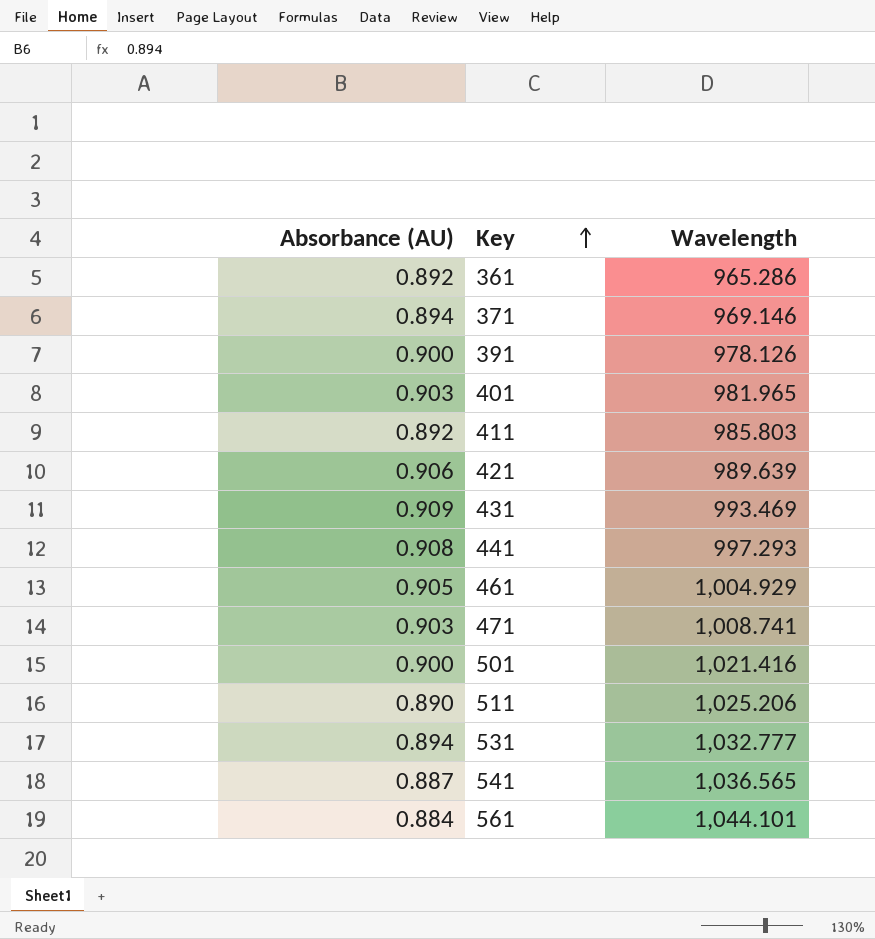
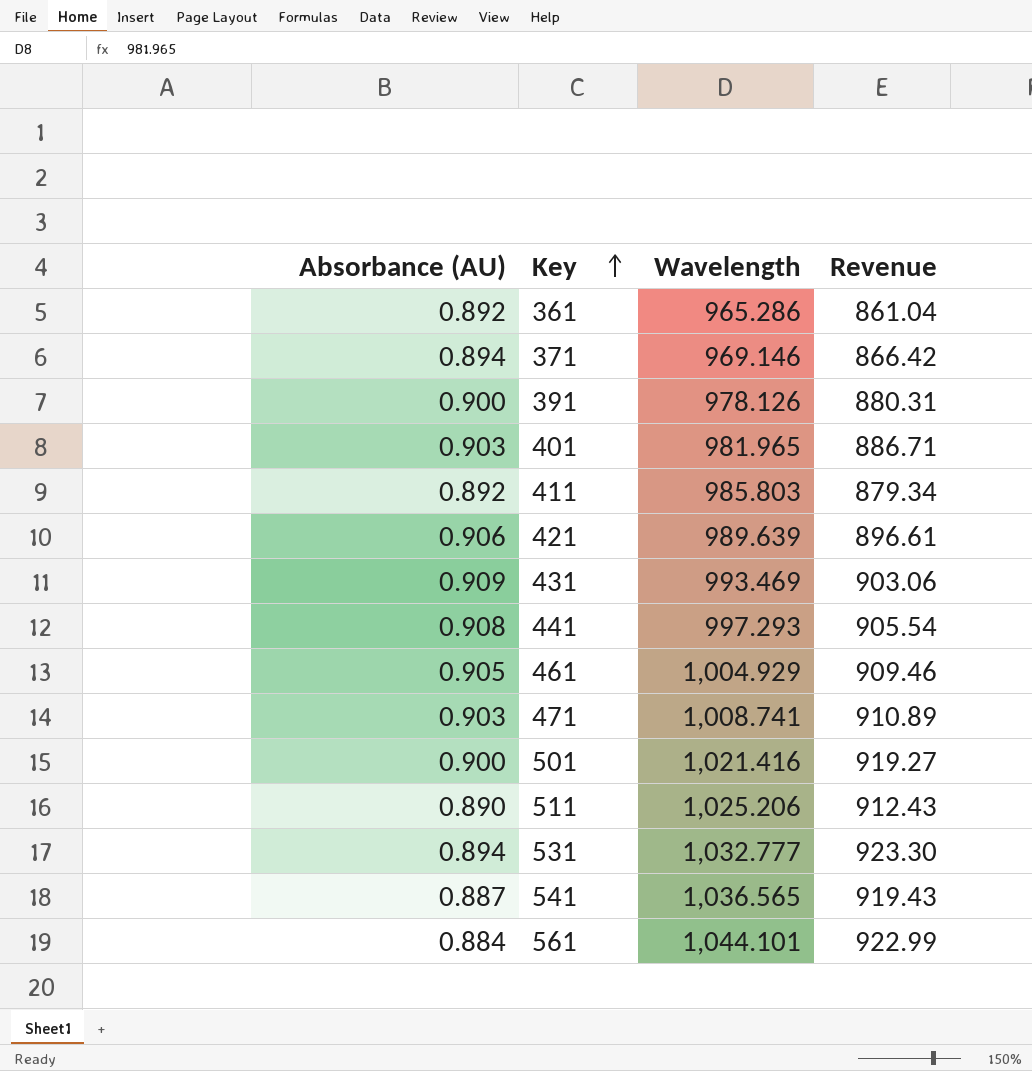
column Revenue | formula: none -> [Absorbance (AU)] * [Wavelength]

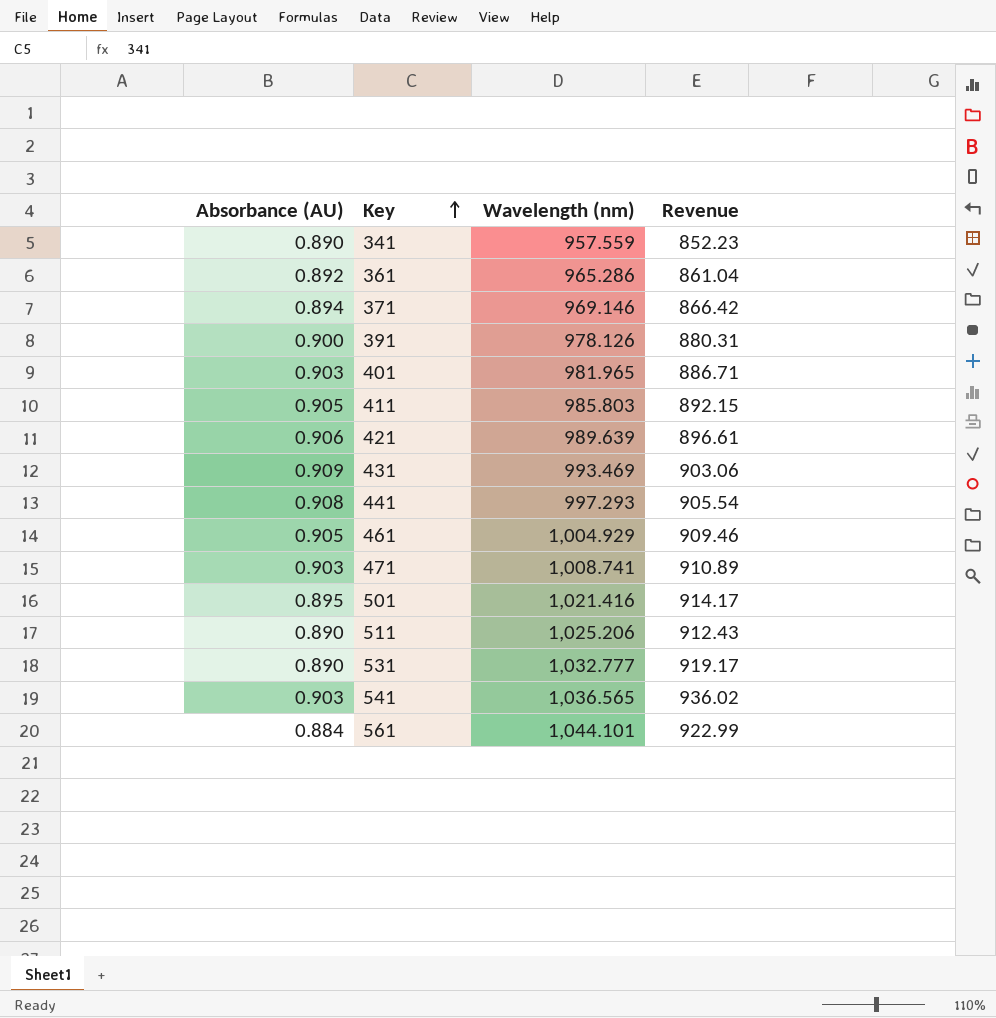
column name: Wavelength -> Wavelength (nm)
row 341: none -> 0.890 | 957.559 | 852.23
411 | Absorbance (AU): 0.892 -> 0.905
411 | Revenue: 879.34 -> 892.15
501 | Absorbance (AU): 0.900 -> 0.895
501 | Revenue: 919.27 -> 914.17
531 | Absorbance (AU): 0.894 -> 0.890
531 | Revenue: 923.30 -> 919.17
541 | Absorbance (AU): 0.887 -> 0.903
541 | Revenue: 919.43 -> 936.02

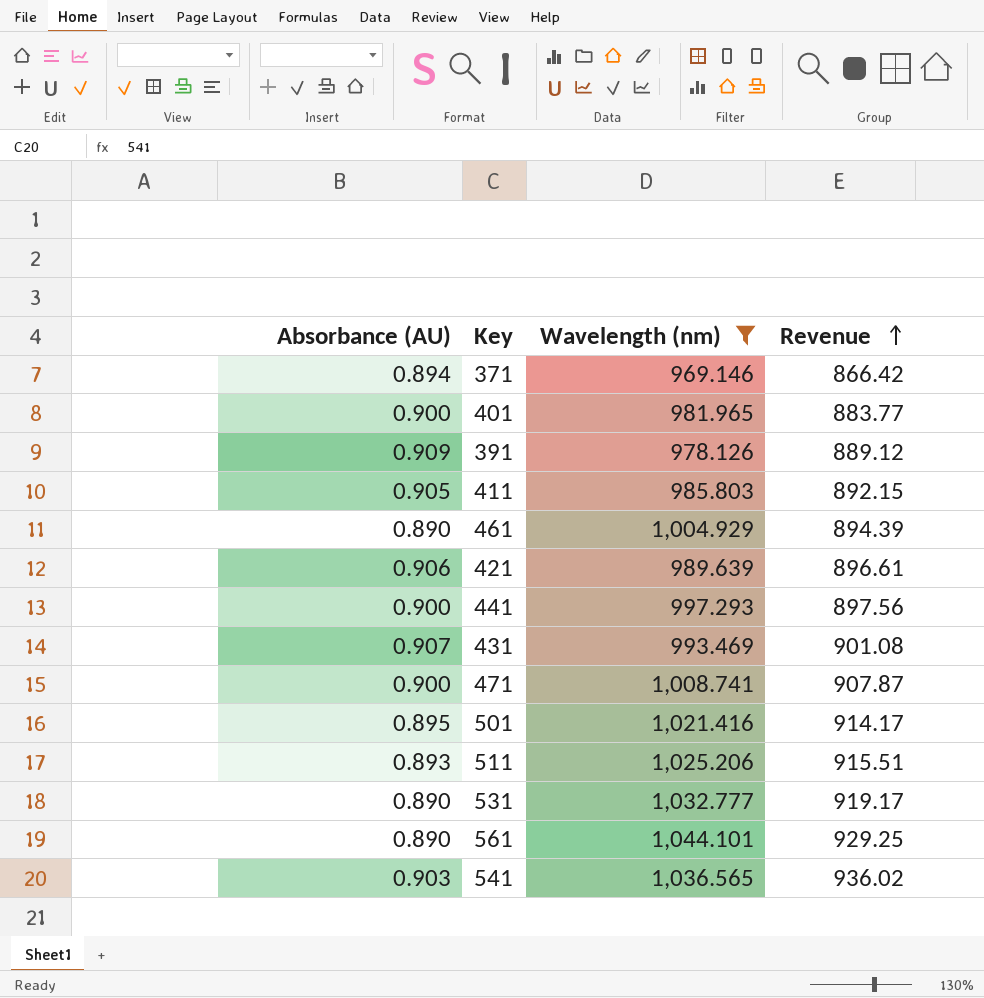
filter: none -> Wavelength (nm) >= 969.146
row order: Key ascending -> Revenue ascending
401 | Absorbance (AU): 0.903 -> 0.900
401 | Revenue: 886.71 -> 883.77
391 | Absorbance (AU): 0.900 -> 0.909
391 | Revenue: 880.31 -> 889.12
461 | Absorbance (AU): 0.905 -> 0.890
461 | Revenue: 909.46 -> 894.39
441 | Absorbance (AU): 0.908 -> 0.900
441 | Revenue: 905.54 -> 897.56
431 | Absorbance (AU): 0.909 -> 0.907
431 | Revenue: 903.06 -> 901.08
471 | Absorbance (AU): 0.903 -> 0.900
471 | Revenue: 910.89 -> 907.87
511 | Absorbance (AU): 0.890 -> 0.893
511 | Revenue: 912.43 -> 915.51
561 | Absorbance (AU): 0.884 -> 0.890
561 | Revenue: 922.99 -> 929.25

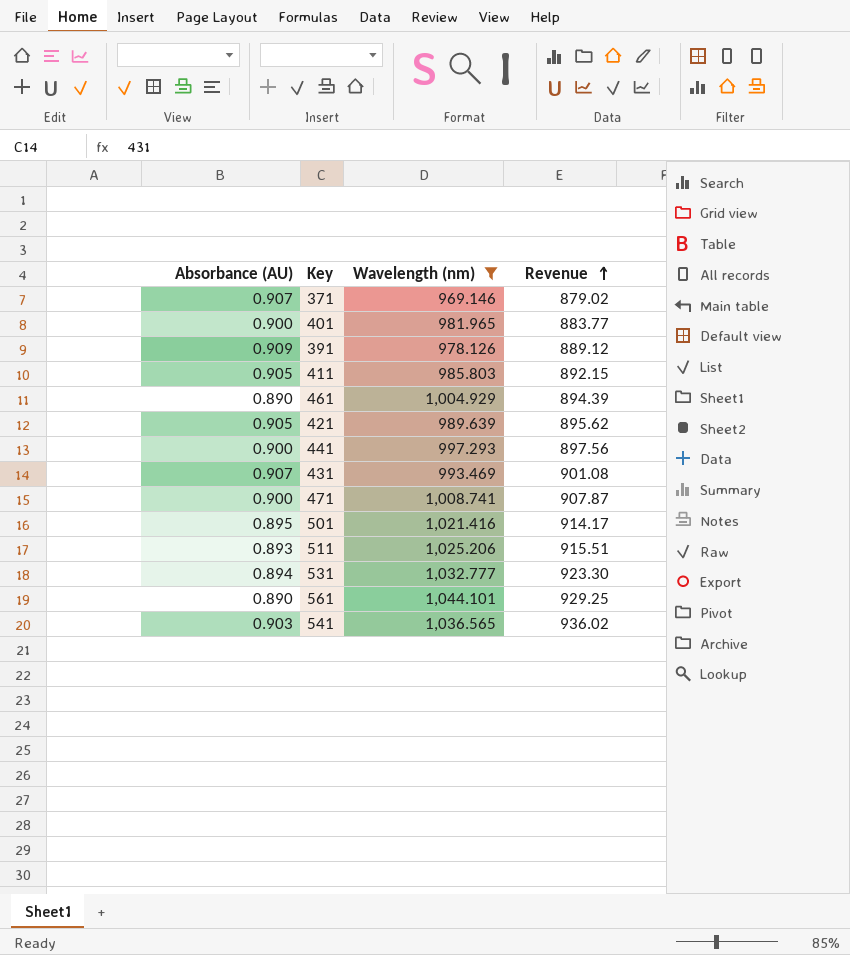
371 | Absorbance (AU): 0.894 -> 0.907
371 | Revenue: 866.42 -> 879.02
421 | Absorbance (AU): 0.906 -> 0.905
421 | Revenue: 896.61 -> 895.62
531 | Absorbance (AU): 0.890 -> 0.894
531 | Revenue: 919.17 -> 923.30

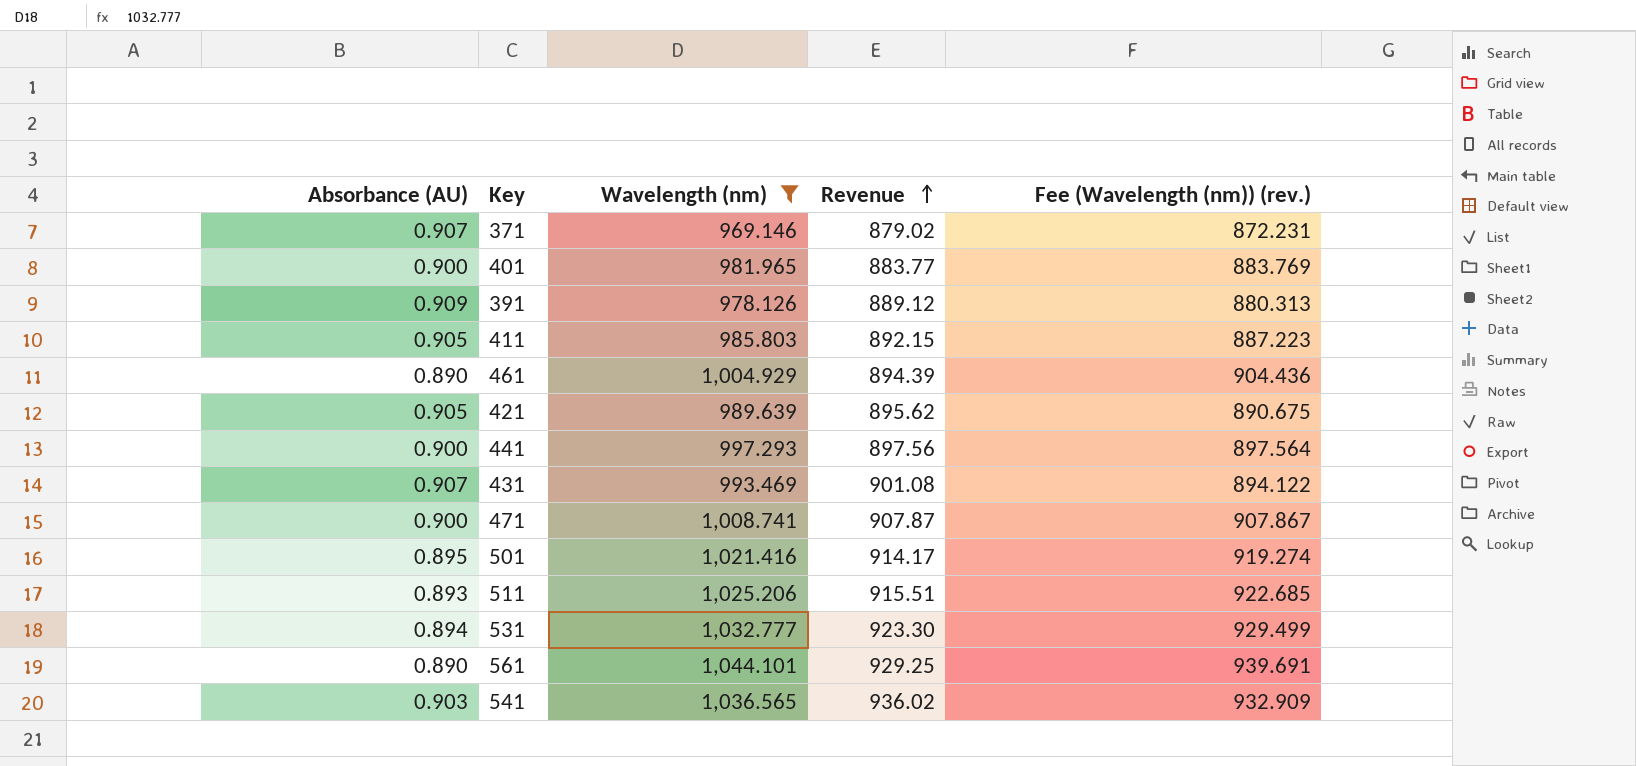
column Fee (Wavelength (nm)) (rev.) | formula: none -> [Wavelength (nm)] * 0.9

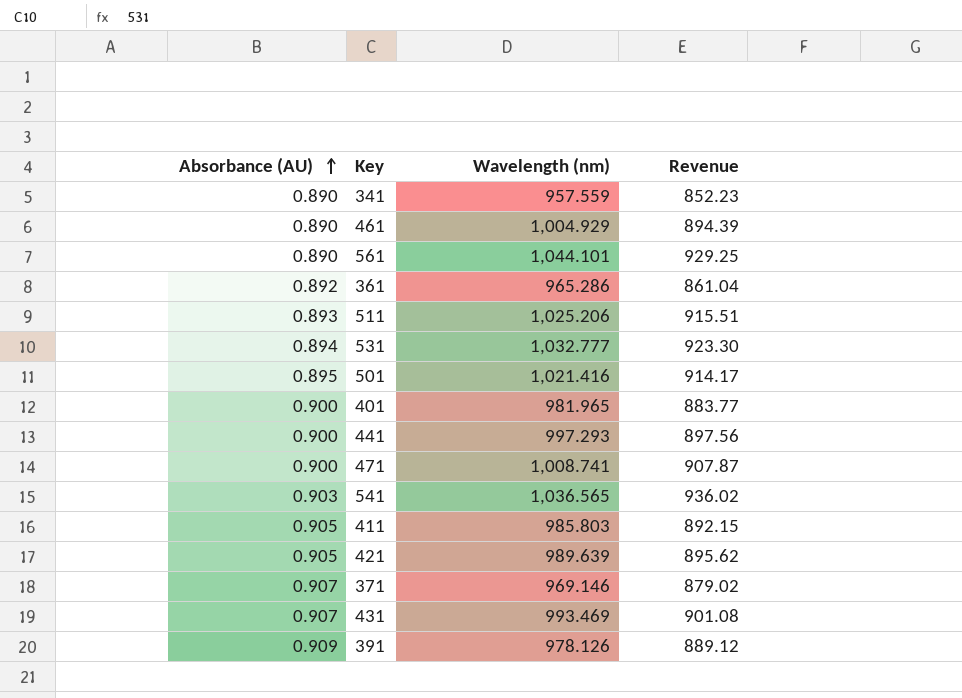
filter: Wavelength (nm) >= 969.146 -> none
row order: Revenue ascending -> Absorbance (AU) ascending
column Fee (Wavelength (nm)) (rev.) | formula: [Wavelength (nm)] * 0.9 -> none

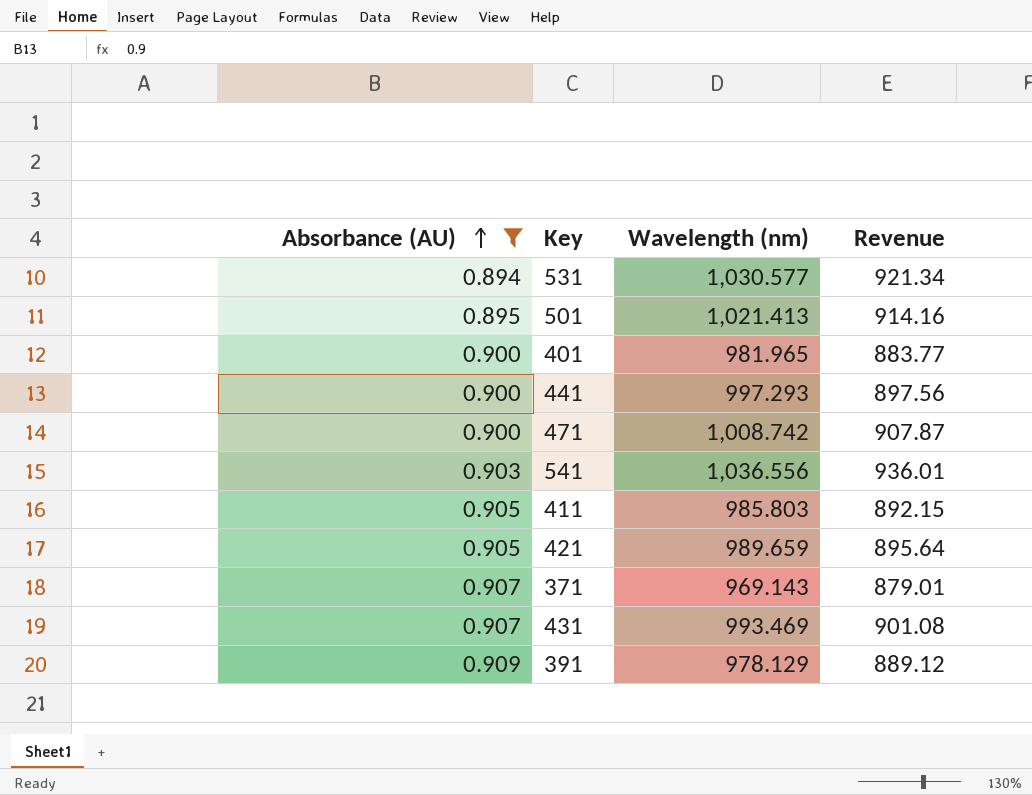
filter: none -> Absorbance (AU) >= 0.894
531 | Wavelength (nm): 1,032.777 -> 1,030.577
531 | Revenue: 923.30 -> 921.34
501 | Wavelength (nm): 1,021.416 -> 1,021.413
501 | Revenue: 914.17 -> 914.16
471 | Wavelength (nm): 1,008.741 -> 1,008.742
541 | Wavelength (nm): 1,036.565 -> 1,036.556
541 | Revenue: 936.02 -> 936.01
421 | Wavelength (nm): 989.639 -> 989.659
421 | Revenue: 895.62 -> 895.64
371 | Wavelength (nm): 969.146 -> 969.143
371 | Revenue: 879.02 -> 879.01
391 | Wavelength (nm): 978.126 -> 978.129

